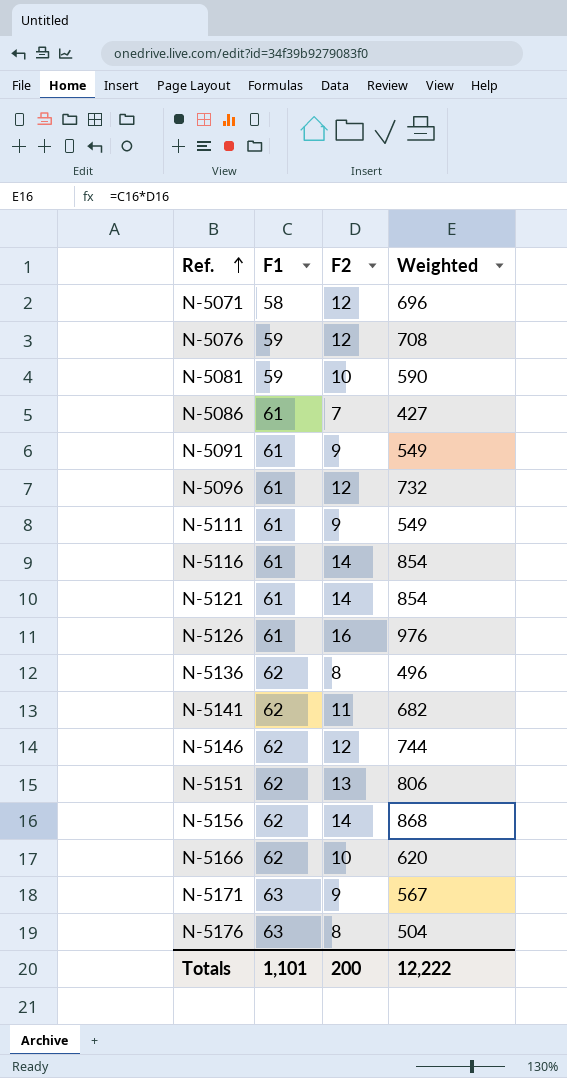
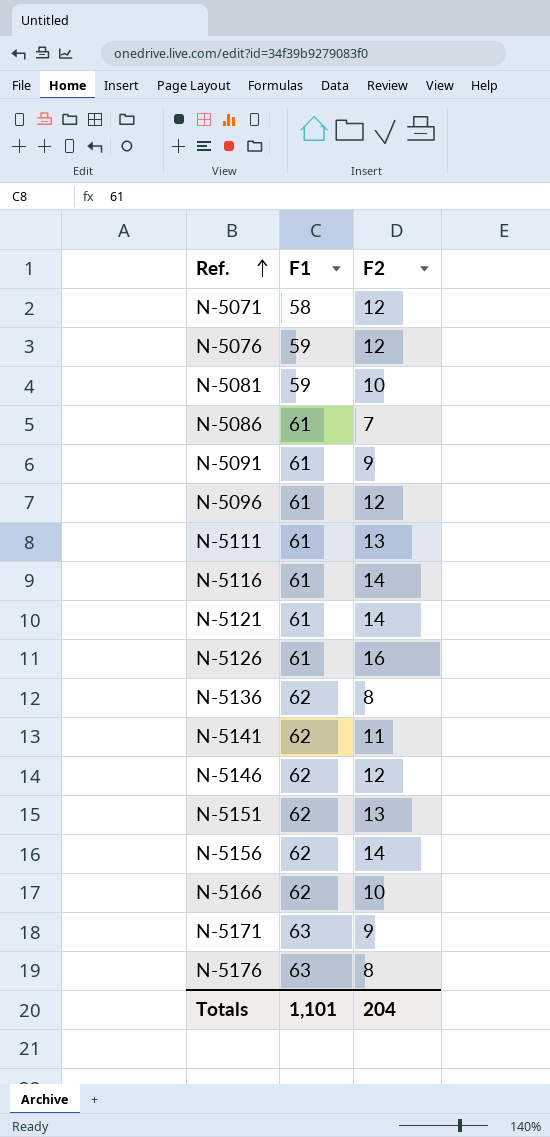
column Weighted | formula: [F1] * [F2] -> none
N-5111 | F2: 9 -> 13
Totals | F2: 200 -> 204

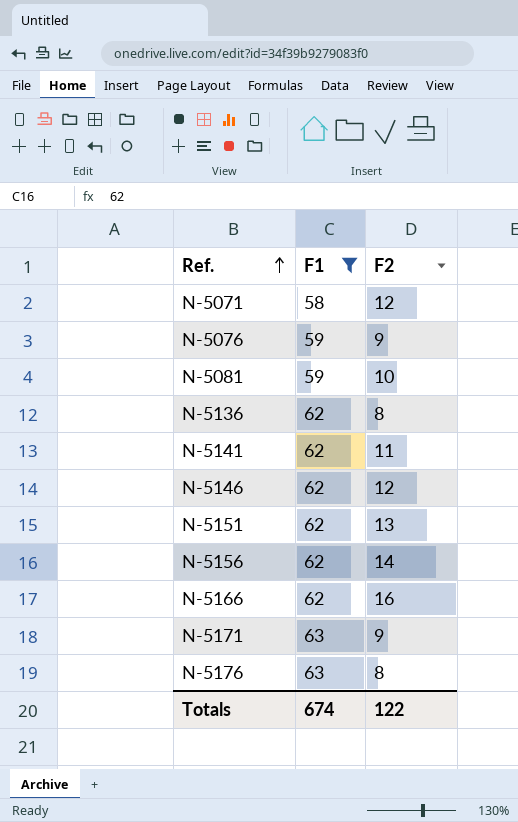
filter: none -> F1 != 61
N-5076 | F2: 12 -> 9
N-5166 | F2: 10 -> 16
Totals | F1: 1,101 -> 674
Totals | F2: 204 -> 122

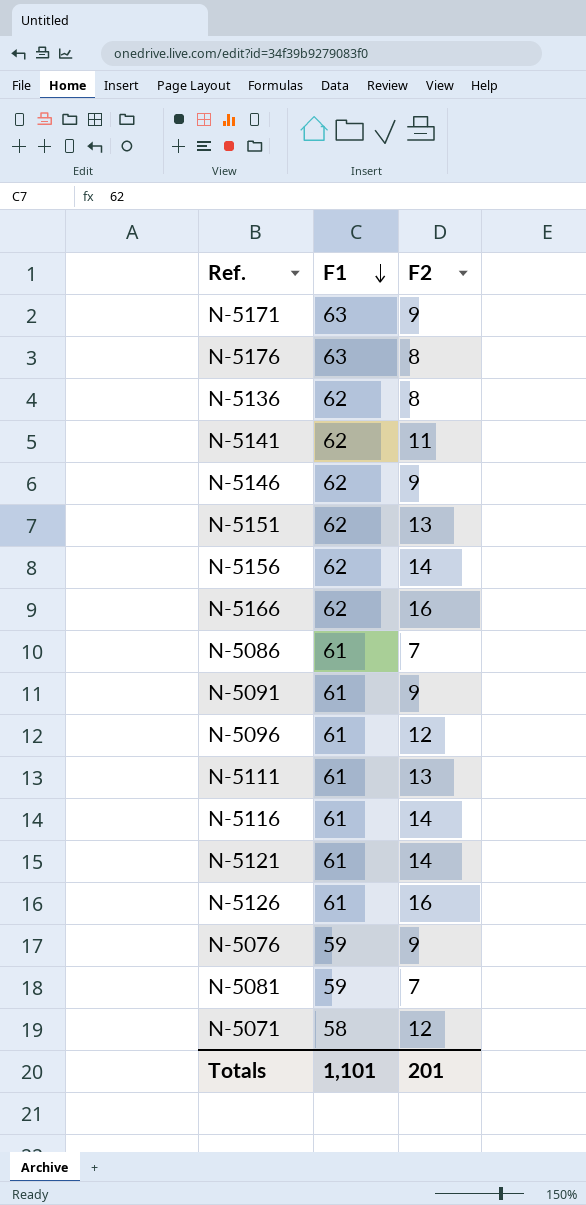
filter: F1 != 61 -> none
row order: Ref. ascending -> F1 descending
N-5146 | F2: 12 -> 9
N-5081 | F2: 10 -> 7
Totals | F1: 674 -> 1,101
Totals | F2: 122 -> 201

